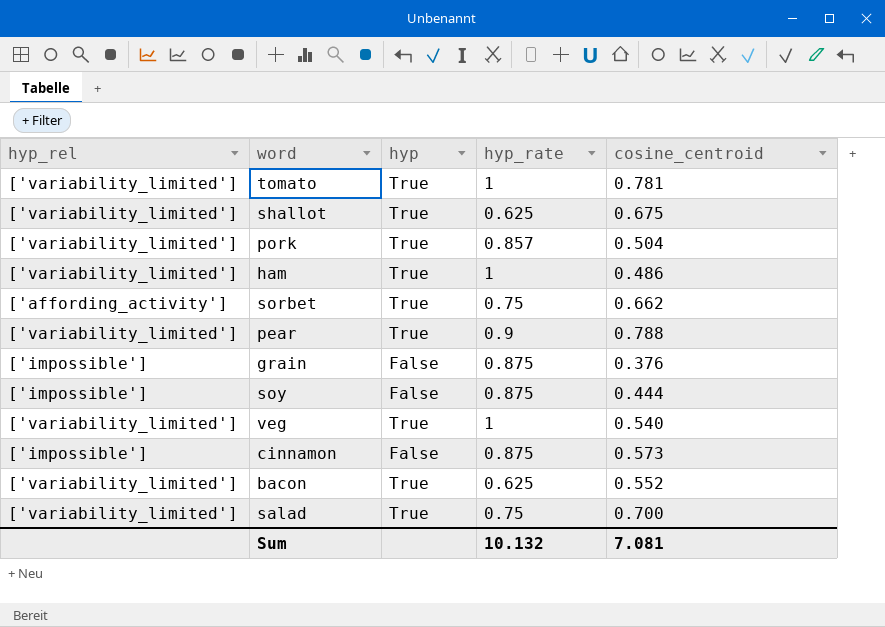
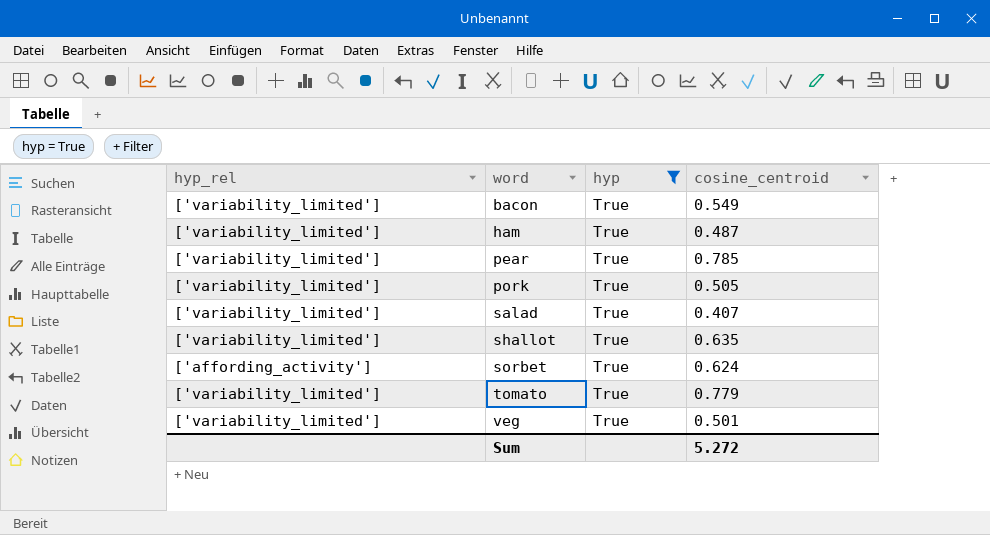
filter: none -> hyp = True
row order: none -> word ascending
column hyp_rate | position: 4 -> none
bacon | cosine_centroid: 0.552 -> 0.549
ham | cosine_centroid: 0.486 -> 0.487
pear | cosine_centroid: 0.788 -> 0.785
pork | cosine_centroid: 0.504 -> 0.505
salad | cosine_centroid: 0.700 -> 0.407
shallot | cosine_centroid: 0.675 -> 0.635
sorbet | cosine_centroid: 0.662 -> 0.624
tomato | cosine_centroid: 0.781 -> 0.779
veg | cosine_centroid: 0.540 -> 0.501
Sum | cosine_centroid: 7.081 -> 5.272

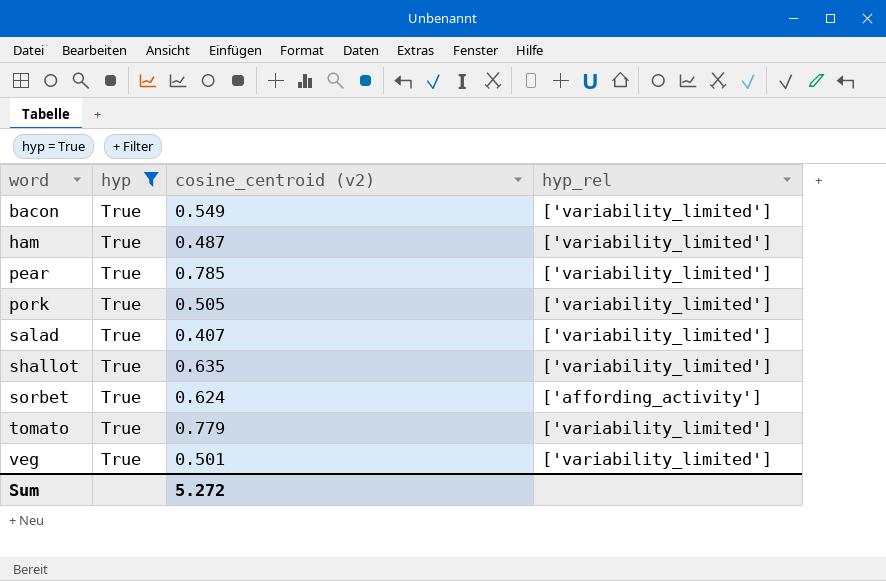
column name: cosine_centroid -> cosine_centroid (v2)
column hyp_rel | position: 1 -> 4

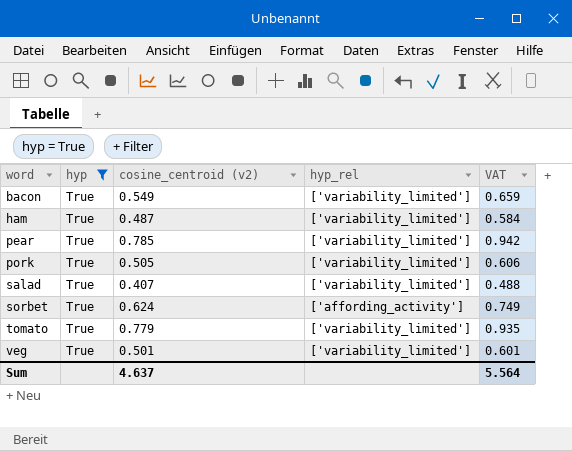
column VAT | formula: none -> [cosine_centroid (v2)] * 1.2
row shallot: True | 0.635 | ['variability_limited'] -> none
Sum | cosine_centroid (v2): 5.272 -> 4.637

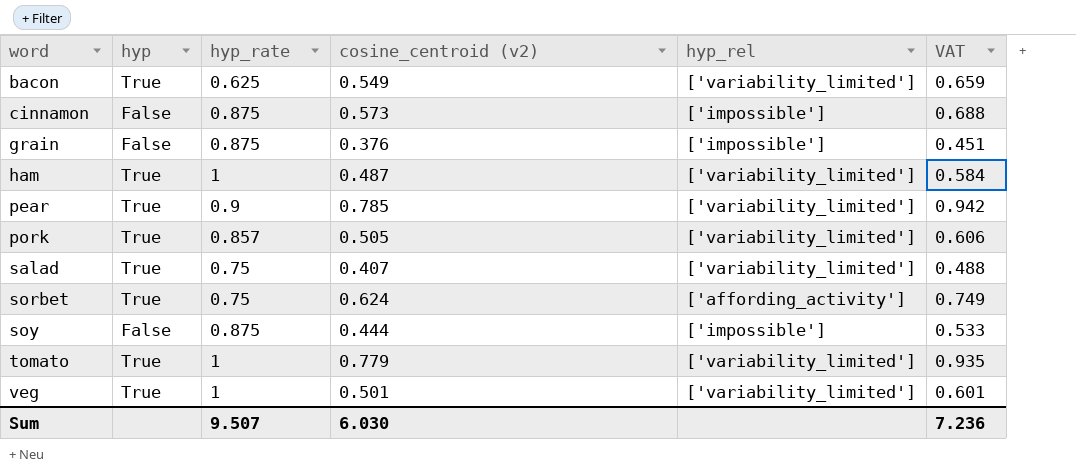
filter: hyp = True -> none
column hyp_rate | position: none -> 3
Sum | cosine_centroid (v2): 4.637 -> 6.030
Sum | VAT: 5.564 -> 7.236

